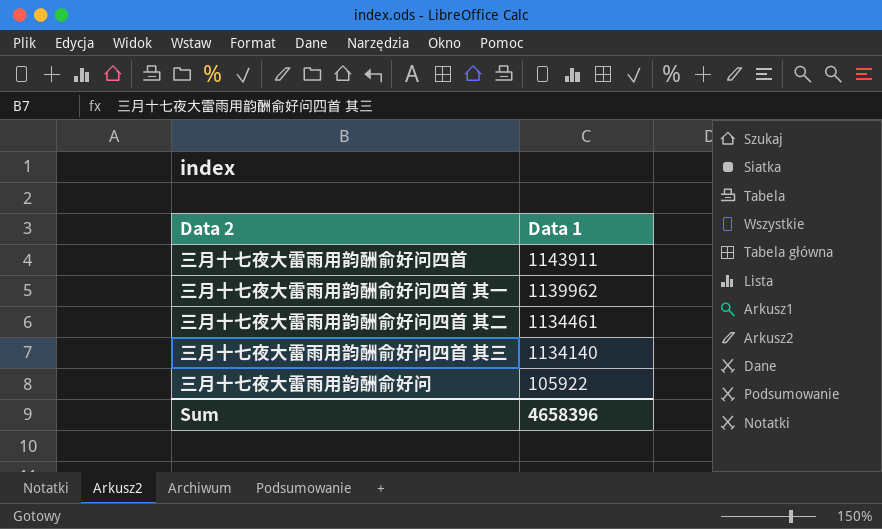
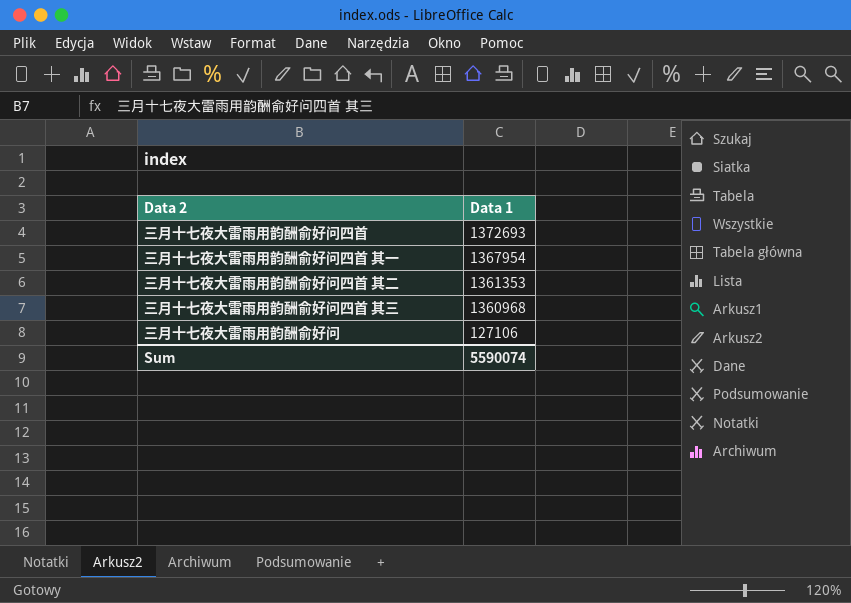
三月十七夜大雷雨用韵酬俞好问四首 | Data 1: 1143911 -> 1372693
三月十七夜大雷雨用韵酬俞好问四首 其一 | Data 1: 1139962 -> 1367954
三月十七夜大雷雨用韵酬俞好问四首 其二 | Data 1: 1134461 -> 1361353
三月十七夜大雷雨用韵酬俞好问四首 其三 | Data 1: 1134140 -> 1360968
三月十七夜大雷雨用韵酬俞好问 | Data 1: 105922 -> 127106
Sum | Data 1: 4658396 -> 5590074

